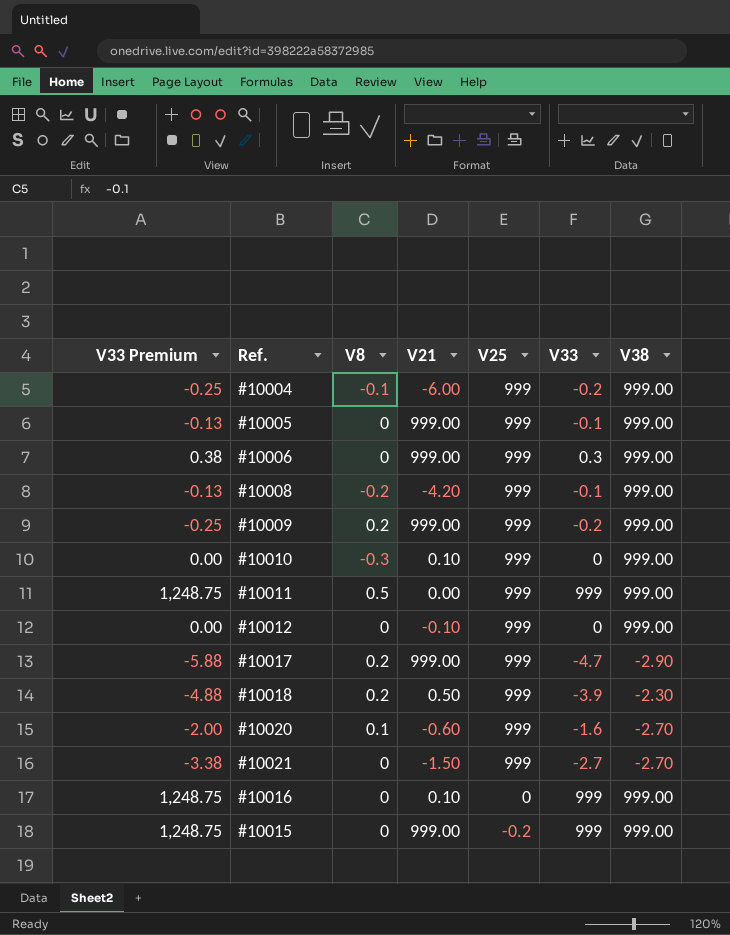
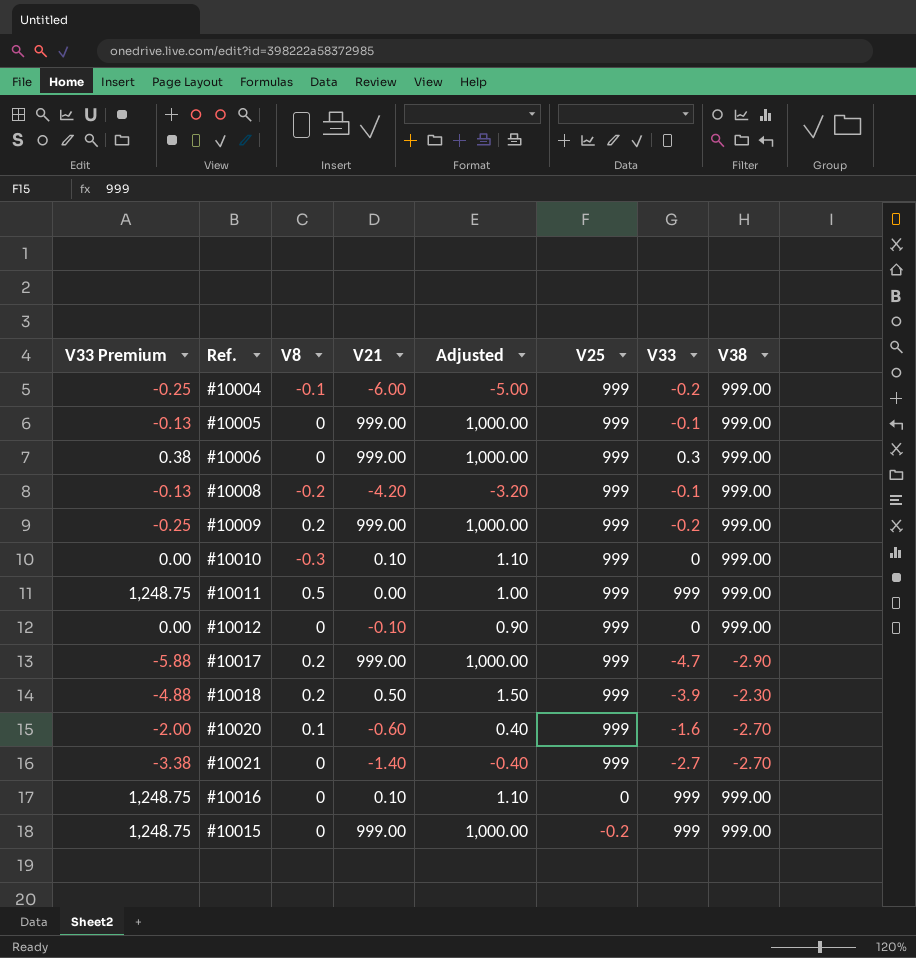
column Adjusted | formula: none -> [V21] + 1
#10021 | V21: -1.50 -> -1.40

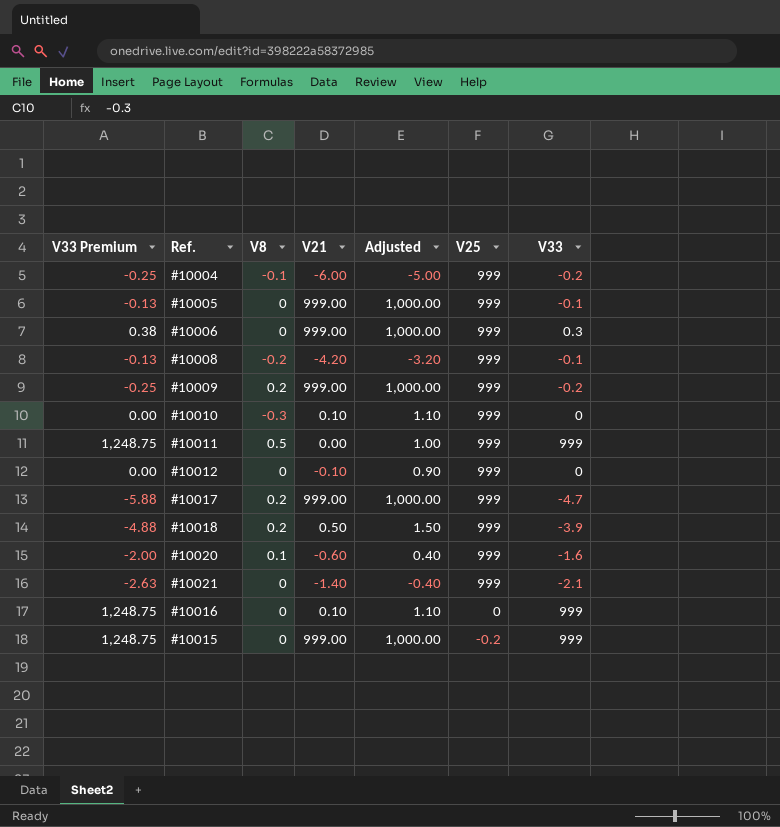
column V38 | position: 8 -> none
#10021 | V33 Premium: -3.38 -> -2.63
#10021 | V33: -2.7 -> -2.1

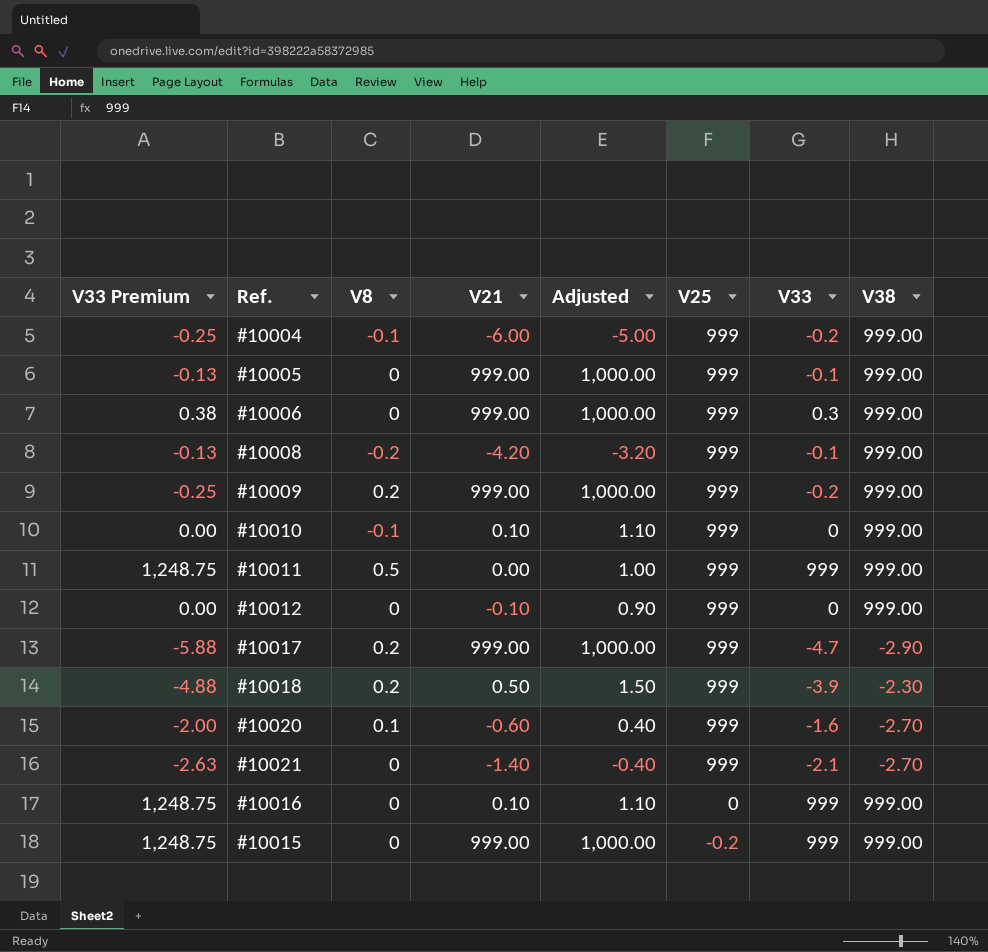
column V38 | position: none -> 8
#10010 | V8: -0.3 -> -0.1

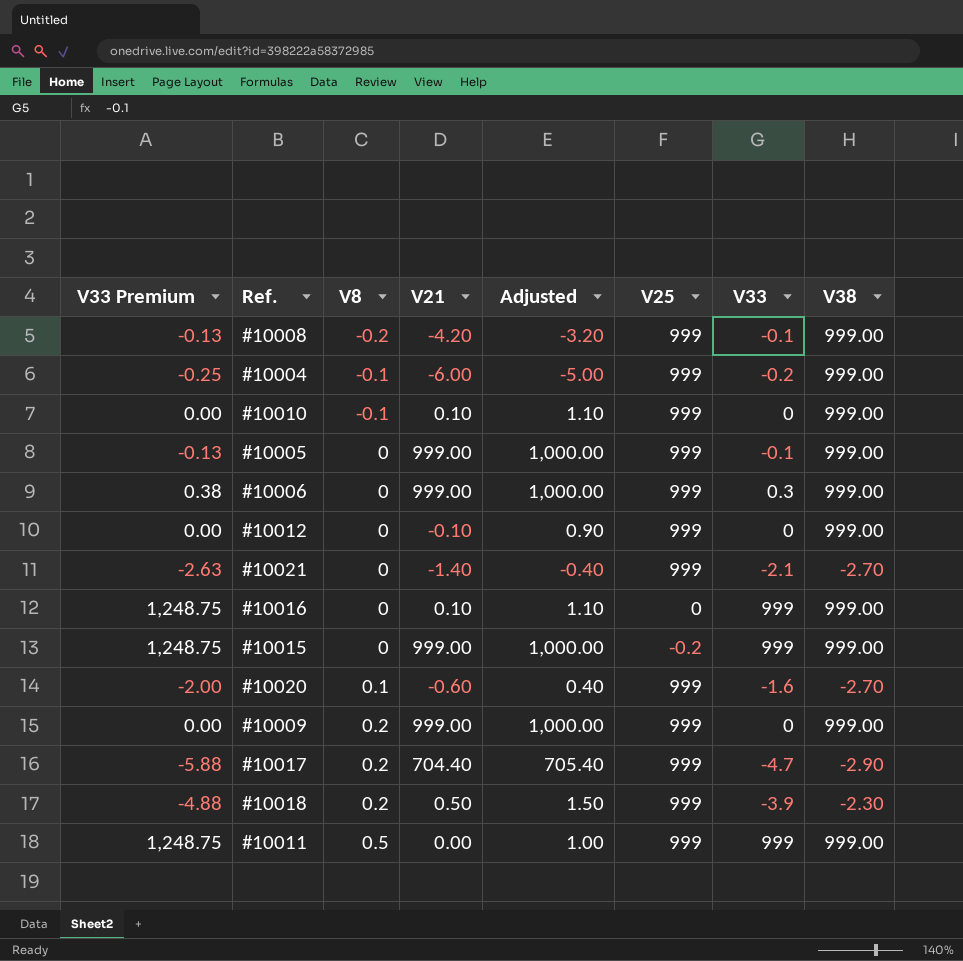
row order: V25 descending -> V8 ascending
#10009 | V33 Premium: -0.25 -> 0.00
#10009 | V33: -0.2 -> 0
#10017 | V21: 999.00 -> 704.40
#10017 | Adjusted: 1,000.00 -> 705.40

